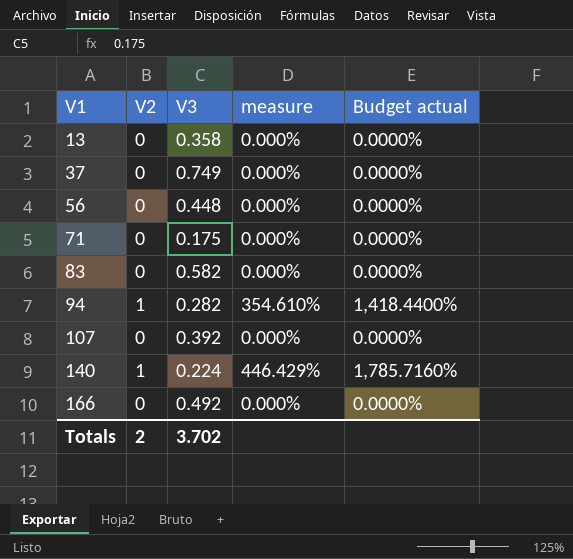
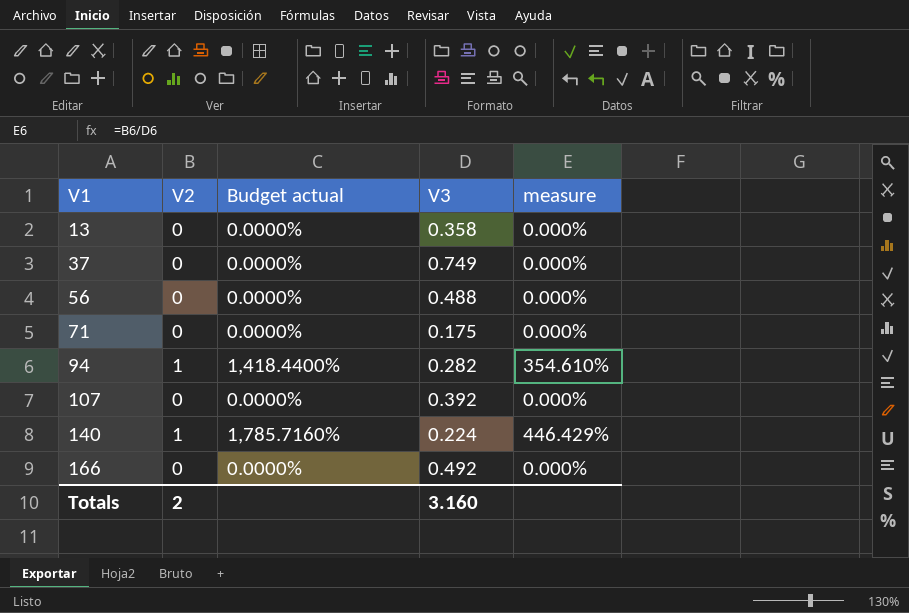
column Budget actual | position: 5 -> 3
row 83: 0 | 0.582 | 0.000% | 0.0000% -> none
56 | V3: 0.448 -> 0.488
Totals | V3: 3.702 -> 3.160

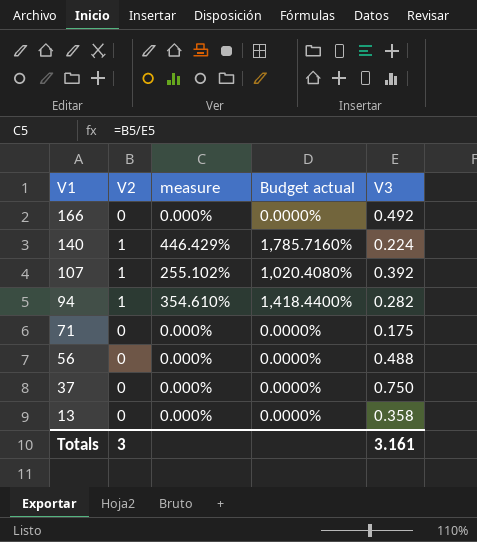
row order: V1 ascending -> V1 descending
column measure | position: 5 -> 3
107 | V2: 0 -> 1
107 | measure: 0.000% -> 255.102%
107 | Budget actual: 0.0000% -> 1,020.4080%
37 | V3: 0.749 -> 0.750
Totals | V2: 2 -> 3
Totals | V3: 3.160 -> 3.161

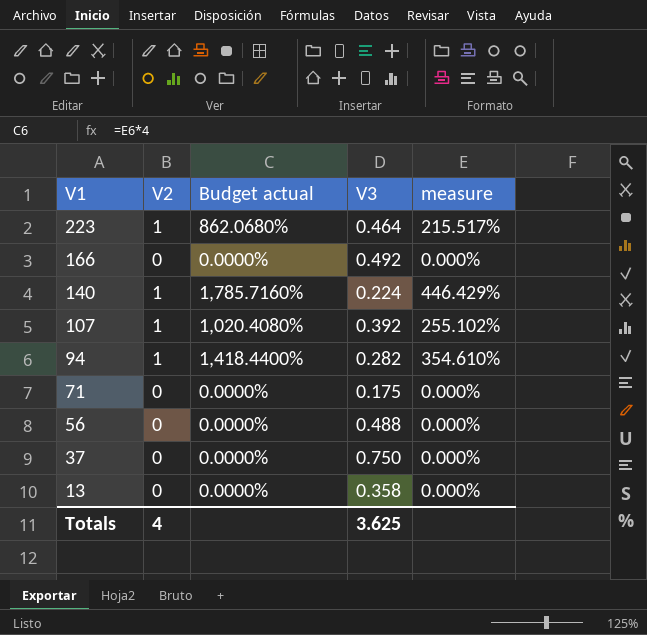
column measure | position: 3 -> 5
row 223: none -> 1 | 862.0680% | 0.464 | 215.517%
Totals | V2: 3 -> 4
Totals | V3: 3.161 -> 3.625

